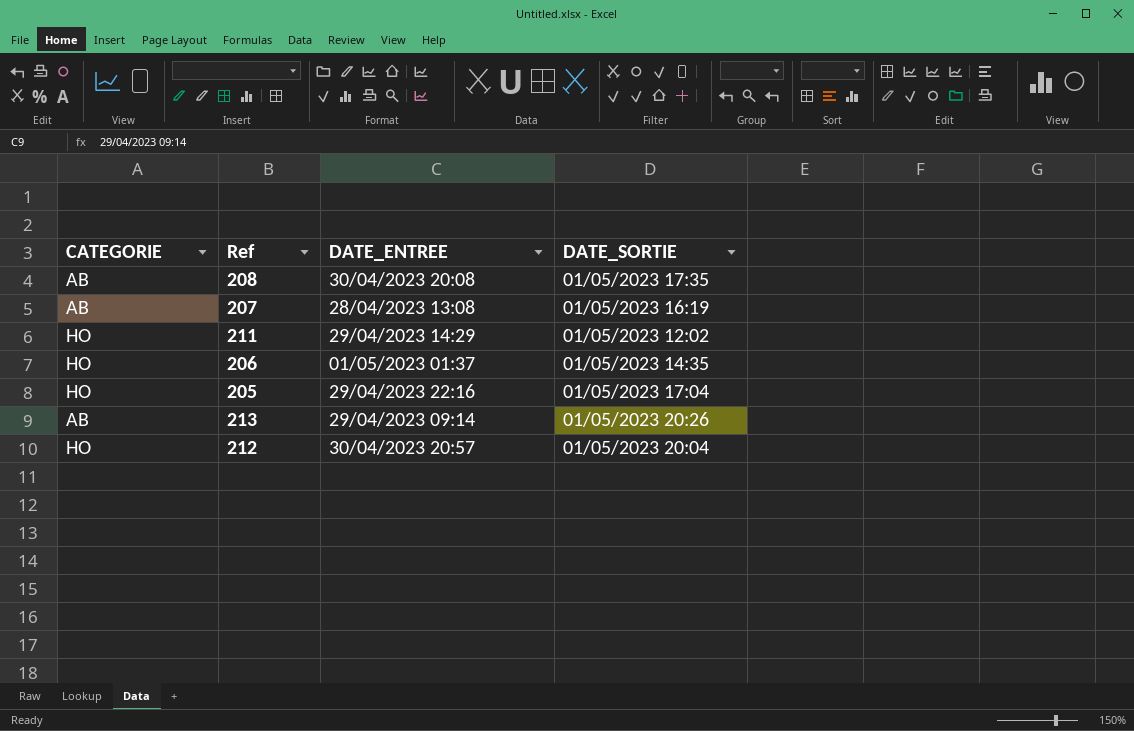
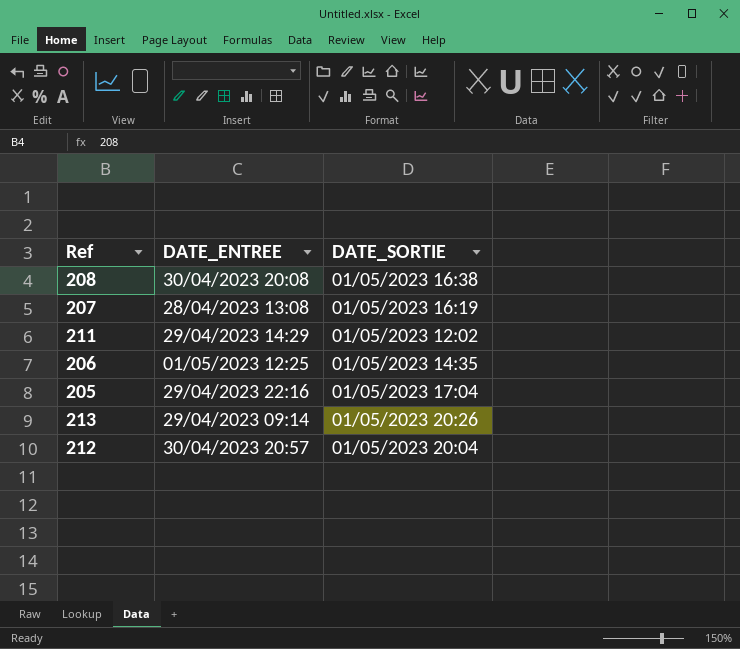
column CATEGORIE | position: 1 -> none
208 | DATE_SORTIE: 01/05/2023 17:35 -> 01/05/2023 16:38
206 | DATE_ENTREE: 01/05/2023 01:37 -> 01/05/2023 12:25

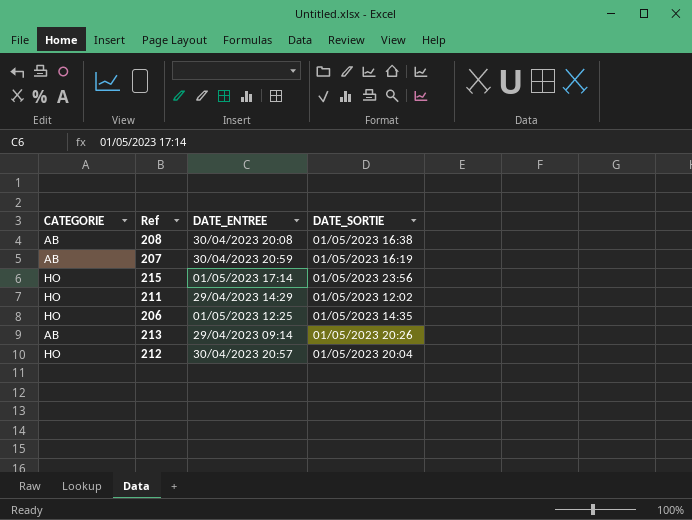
column CATEGORIE | position: none -> 1
row 205: 29/04/2023 22:16 | 01/05/2023 17:04 -> none
207 | DATE_ENTREE: 28/04/2023 13:08 -> 30/04/2023 20:59
row 215: none -> HO | 01/05/2023 17:14 | 01/05/2023 23:56

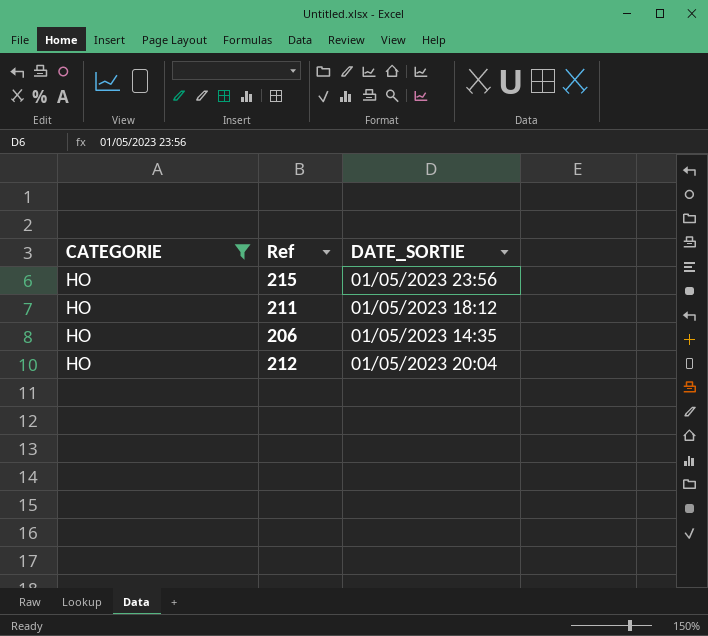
filter: none -> CATEGORIE = HO
column DATE_ENTREE | position: 3 -> none
211 | DATE_SORTIE: 01/05/2023 12:02 -> 01/05/2023 18:12

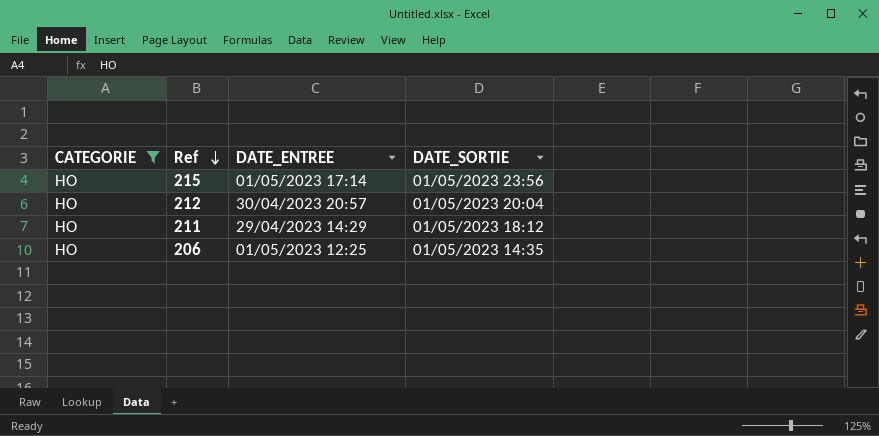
row order: none -> Ref descending
column DATE_ENTREE | position: none -> 3

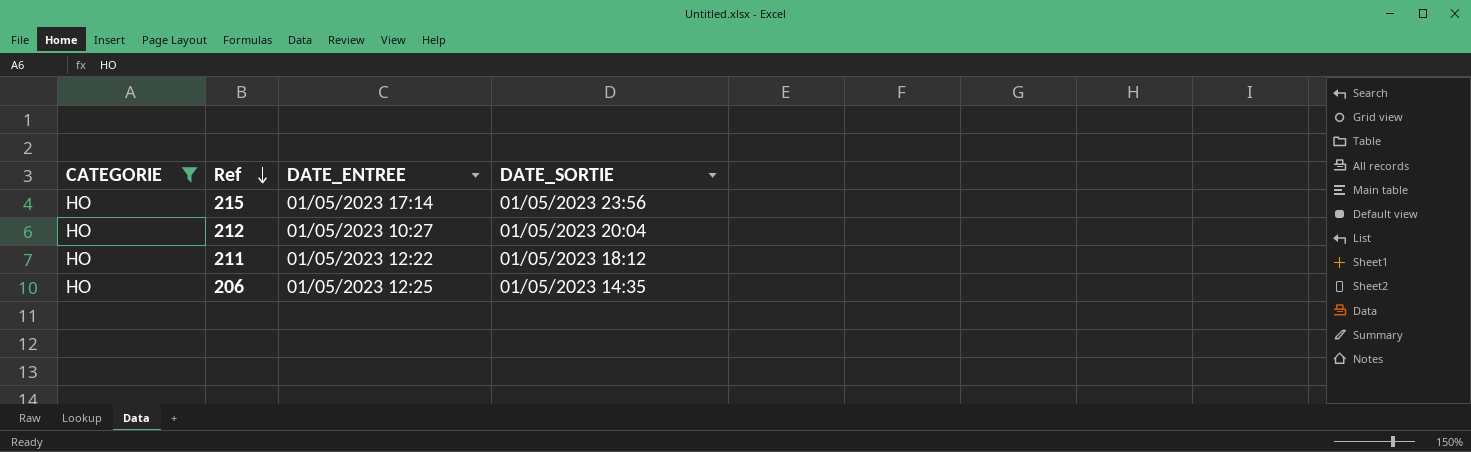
212 | DATE_ENTREE: 30/04/2023 20:57 -> 01/05/2023 10:27
211 | DATE_ENTREE: 29/04/2023 14:29 -> 01/05/2023 12:22

